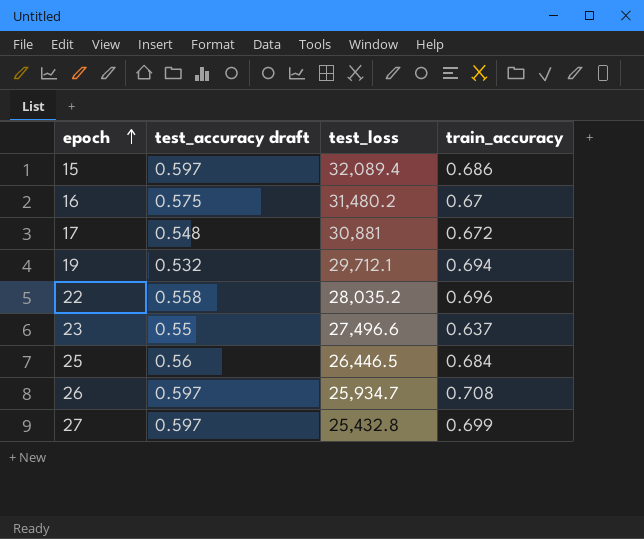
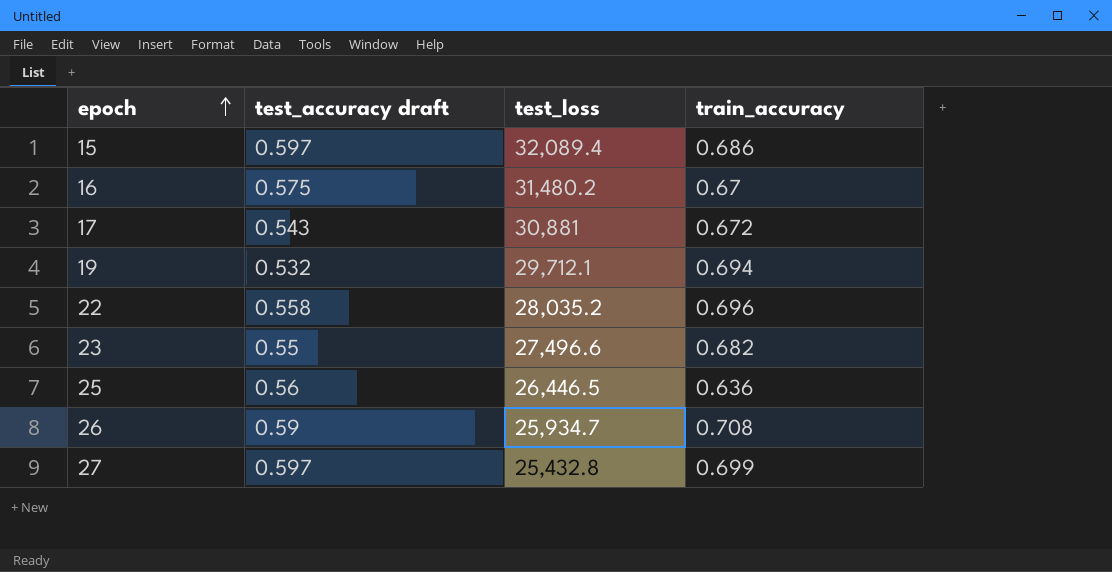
17 | test_accuracy draft: 0.548 -> 0.543
23 | train_accuracy: 0.637 -> 0.682
25 | train_accuracy: 0.684 -> 0.636
26 | test_accuracy draft: 0.597 -> 0.59

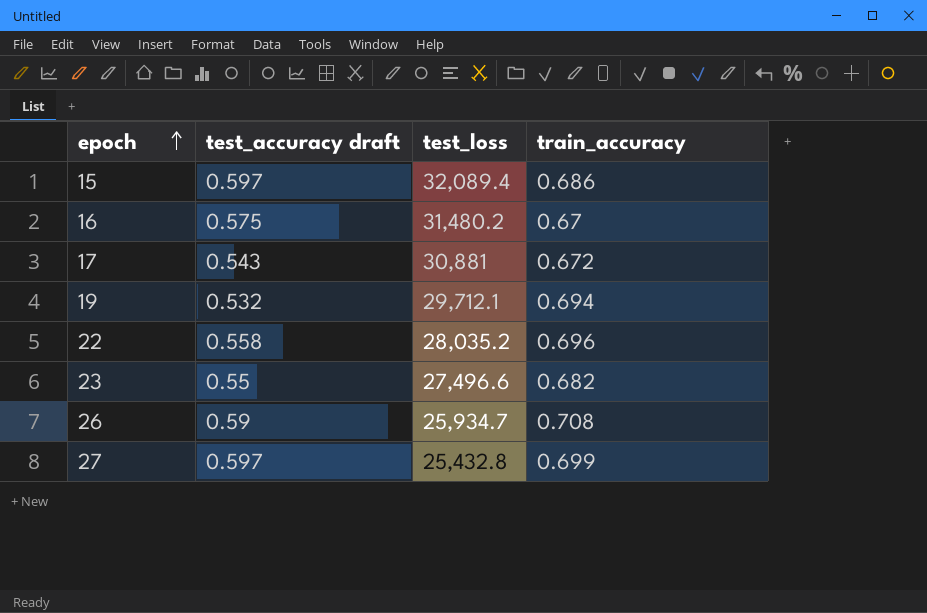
row 25: 0.56 | 26,446.5 | 0.636 -> none

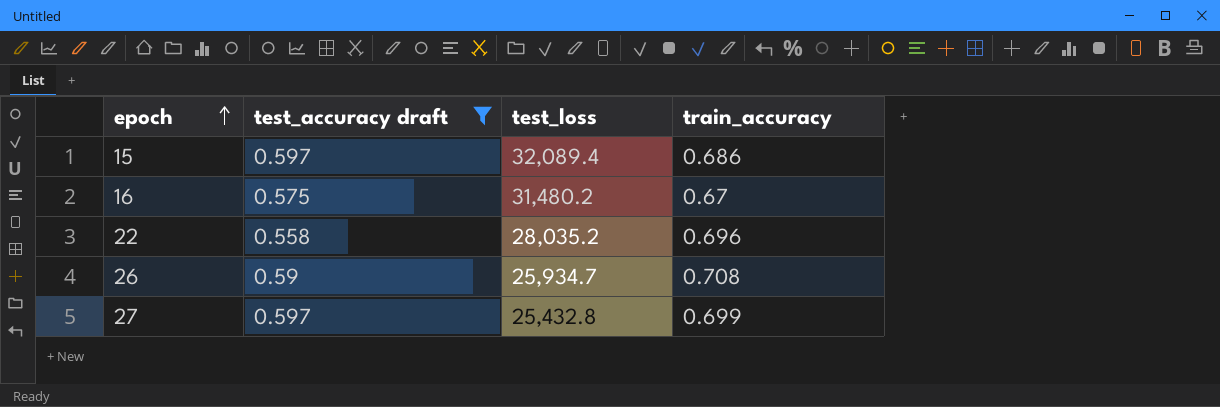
filter: none -> test_accuracy draft >= 0.558

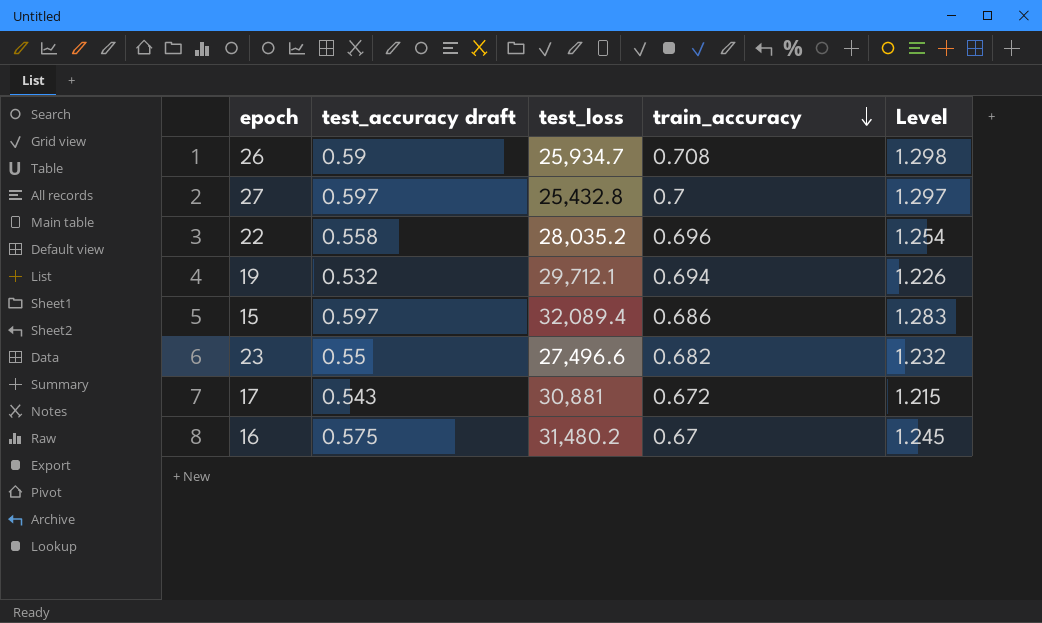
filter: test_accuracy draft >= 0.558 -> none
row order: epoch ascending -> train_accuracy descending
column Level | formula: none -> [test_accuracy draft] + [train_accuracy]
27 | train_accuracy: 0.699 -> 0.7

